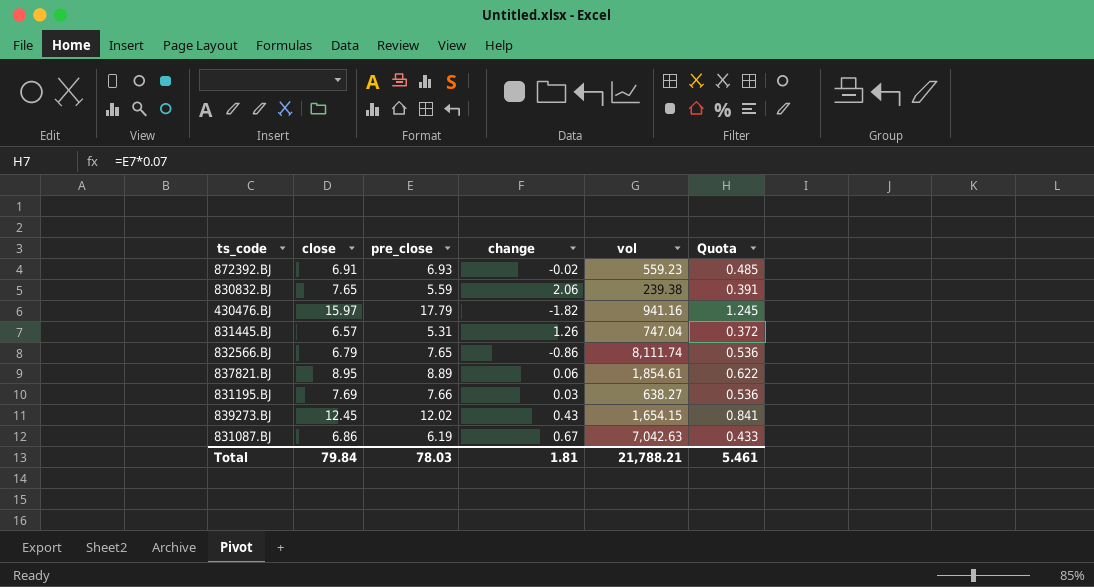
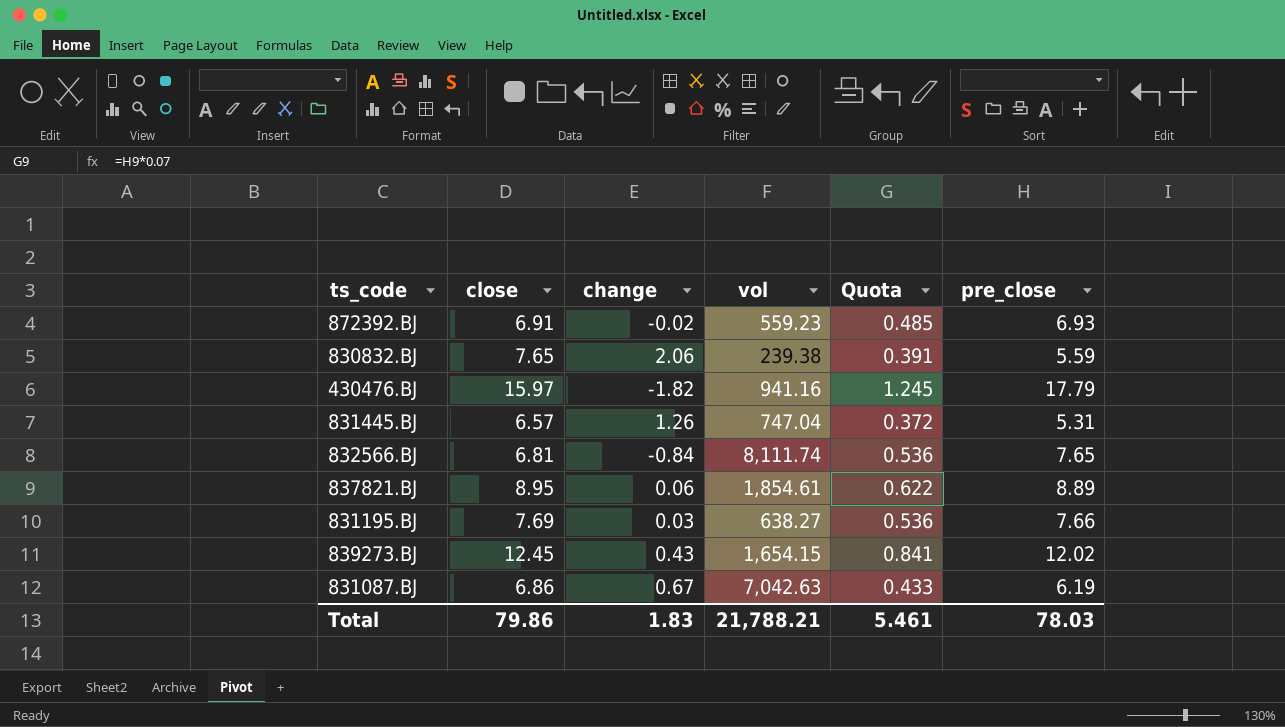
column pre_close | position: 3 -> 6
832566.BJ | close: 6.79 -> 6.81
832566.BJ | change: -0.86 -> -0.84
Total | close: 79.84 -> 79.86
Total | change: 1.81 -> 1.83

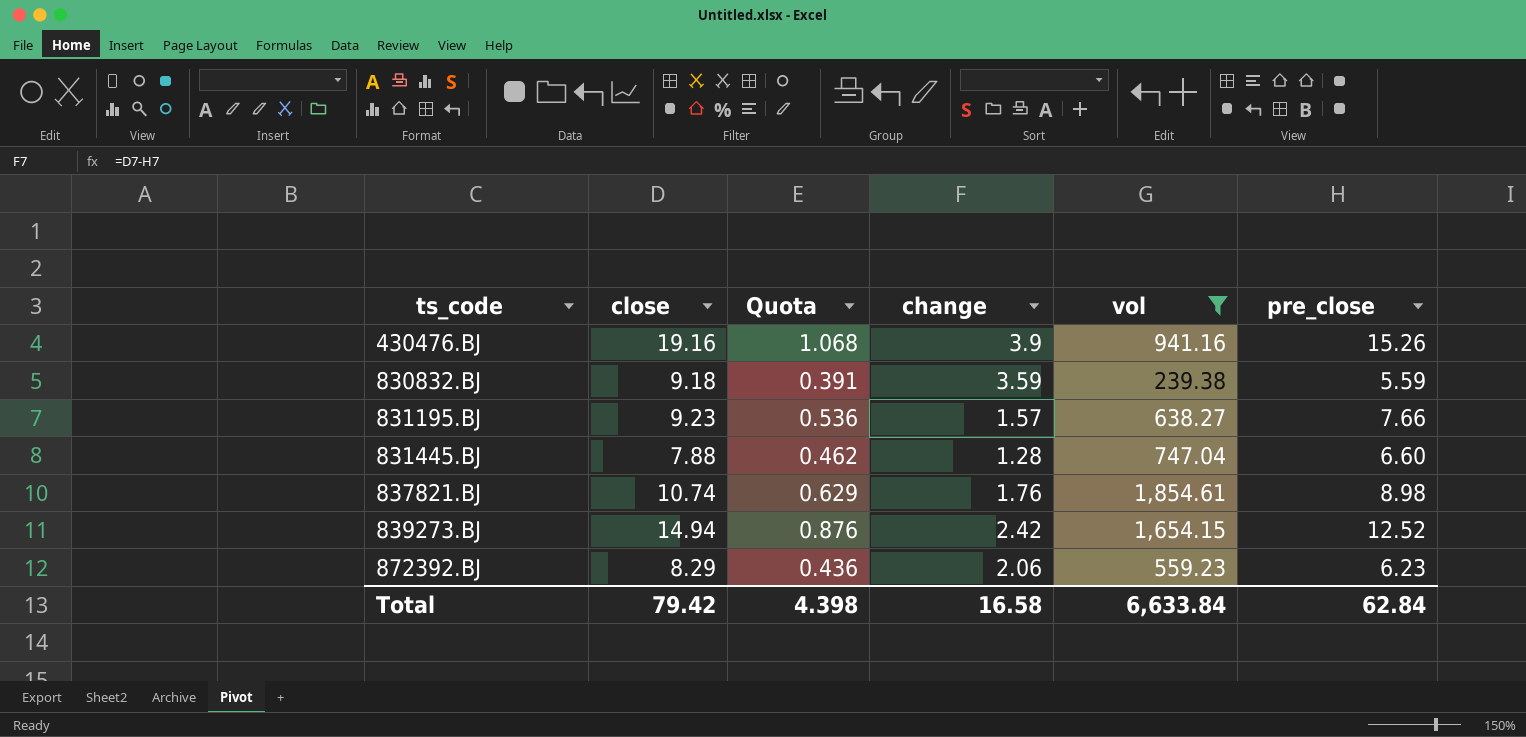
filter: none -> vol <= 1,854.61
row order: none -> ts_code ascending
column Quota | position: 5 -> 3
430476.BJ | close: 15.97 -> 19.16
430476.BJ | Quota: 1.245 -> 1.068
430476.BJ | change: -1.82 -> 3.9
430476.BJ | pre_close: 17.79 -> 15.26
830832.BJ | close: 7.65 -> 9.18
830832.BJ | change: 2.06 -> 3.59
831195.BJ | close: 7.69 -> 9.23
831195.BJ | change: 0.03 -> 1.57
831445.BJ | close: 6.57 -> 7.88
831445.BJ | Quota: 0.372 -> 0.462
831445.BJ | change: 1.26 -> 1.28
831445.BJ | pre_close: 5.31 -> 6.60
837821.BJ | close: 8.95 -> 10.74
837821.BJ | Quota: 0.622 -> 0.629
837821.BJ | change: 0.06 -> 1.76
837821.BJ | pre_close: 8.89 -> 8.98
839273.BJ | close: 12.45 -> 14.94
839273.BJ | Quota: 0.841 -> 0.876
839273.BJ | change: 0.43 -> 2.42
839273.BJ | pre_close: 12.02 -> 12.52
872392.BJ | close: 6.91 -> 8.29
872392.BJ | Quota: 0.485 -> 0.436
872392.BJ | change: -0.02 -> 2.06
872392.BJ | pre_close: 6.93 -> 6.23
Total | close: 79.86 -> 79.42
Total | Quota: 5.461 -> 4.398
Total | change: 1.83 -> 16.58
Total | vol: 21,788.21 -> 6,633.84
Total | pre_close: 78.03 -> 62.84

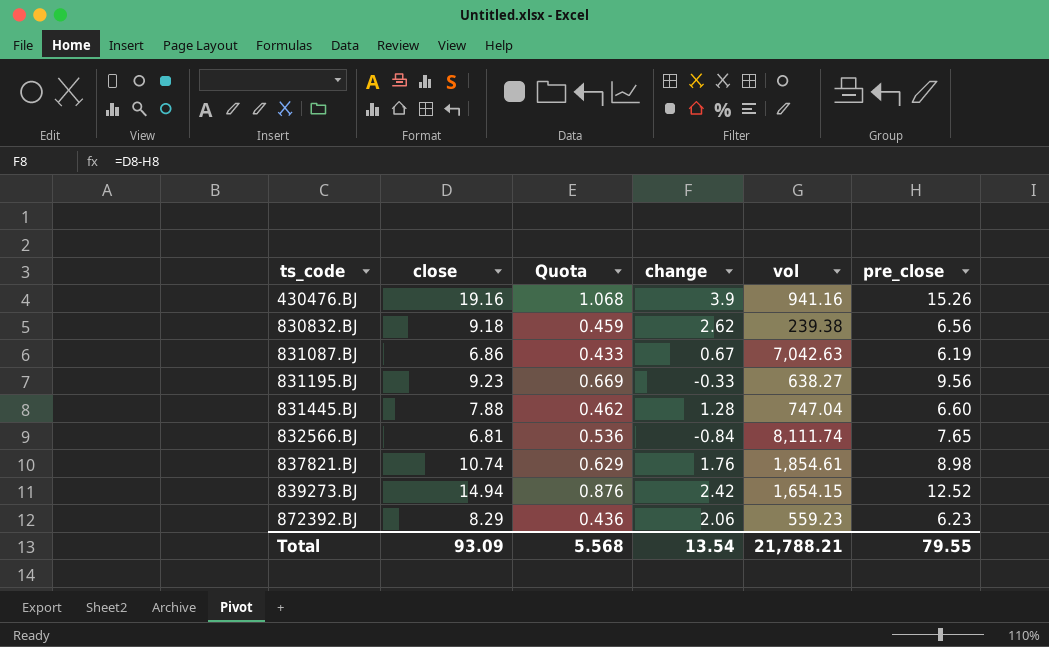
filter: vol <= 1,854.61 -> none
830832.BJ | Quota: 0.391 -> 0.459
830832.BJ | change: 3.59 -> 2.62
830832.BJ | pre_close: 5.59 -> 6.56
831195.BJ | Quota: 0.536 -> 0.669
831195.BJ | change: 1.57 -> -0.33
831195.BJ | pre_close: 7.66 -> 9.56
Total | close: 79.42 -> 93.09
Total | Quota: 4.398 -> 5.568
Total | change: 16.58 -> 13.54
Total | vol: 6,633.84 -> 21,788.21
Total | pre_close: 62.84 -> 79.55

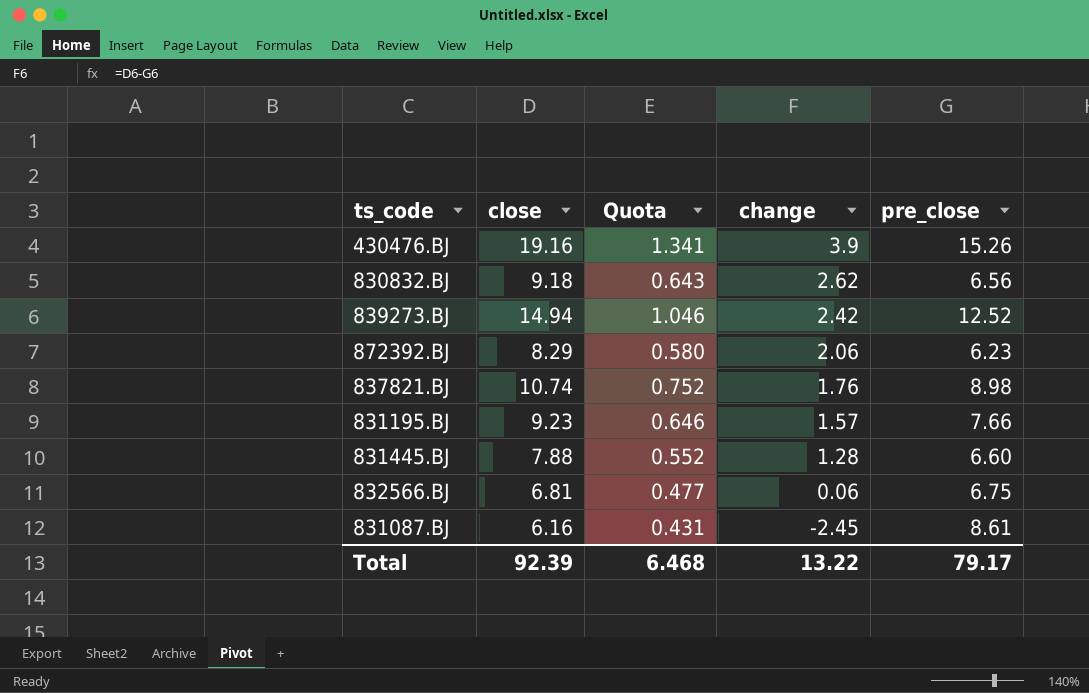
row order: ts_code ascending -> change descending
column vol | position: 5 -> none
column Quota | formula: [pre_close] * 0.07 -> [close] * 0.07
831195.BJ | change: -0.33 -> 1.57
831195.BJ | pre_close: 9.56 -> 7.66
832566.BJ | change: -0.84 -> 0.06
832566.BJ | pre_close: 7.65 -> 6.75
831087.BJ | close: 6.86 -> 6.16
831087.BJ | change: 0.67 -> -2.45
831087.BJ | pre_close: 6.19 -> 8.61
Total | close: 93.09 -> 92.39
Total | Quota: 5.568 -> 6.468
Total | change: 13.54 -> 13.22
Total | pre_close: 79.55 -> 79.17

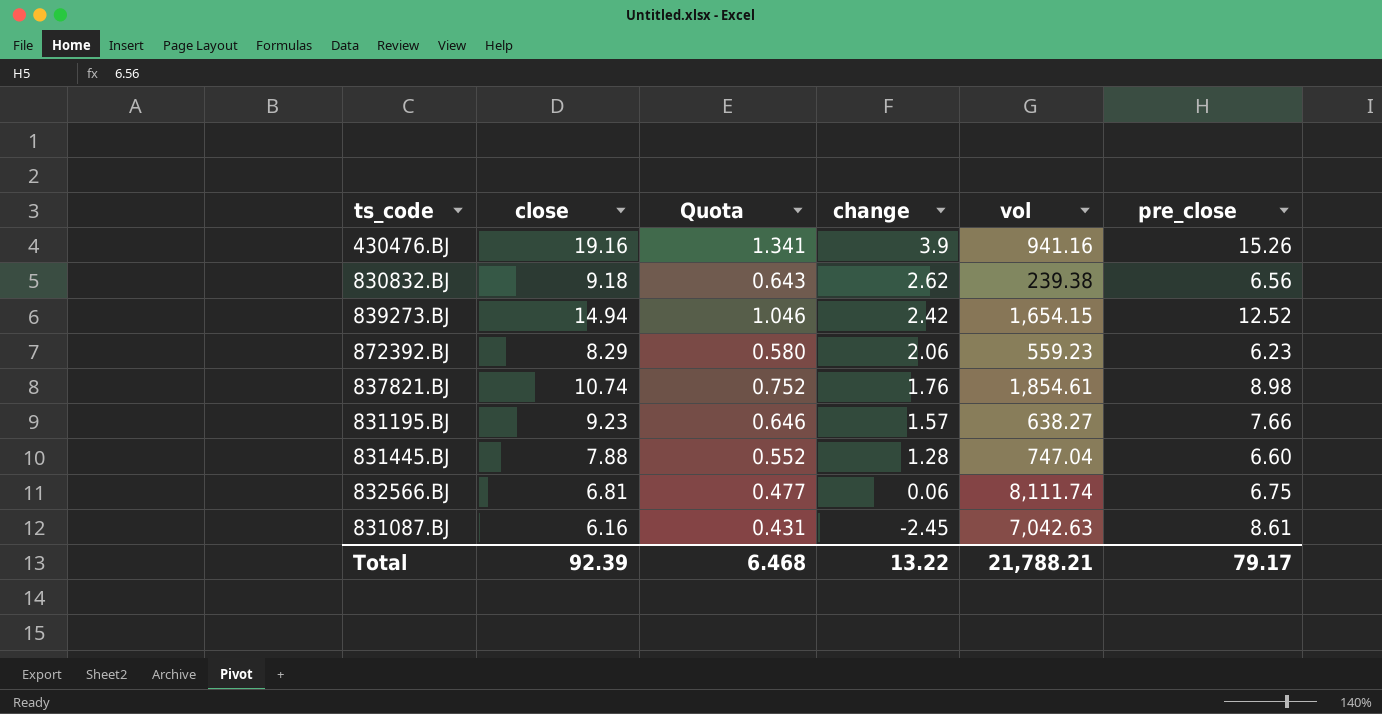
column vol | position: none -> 5

